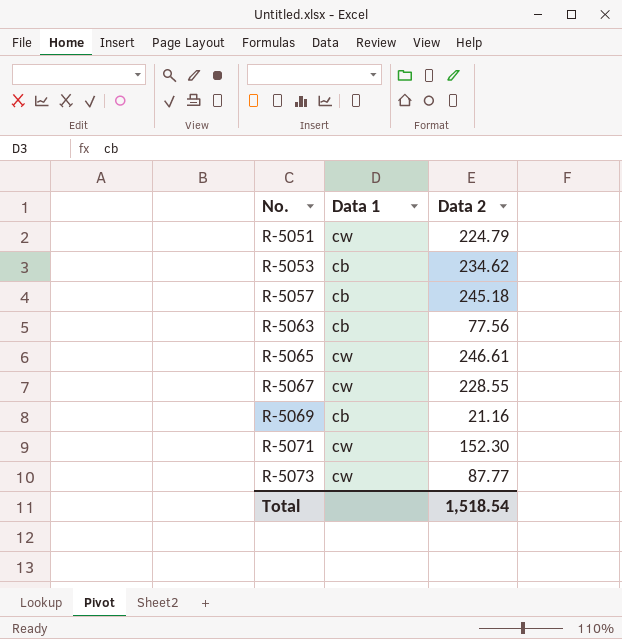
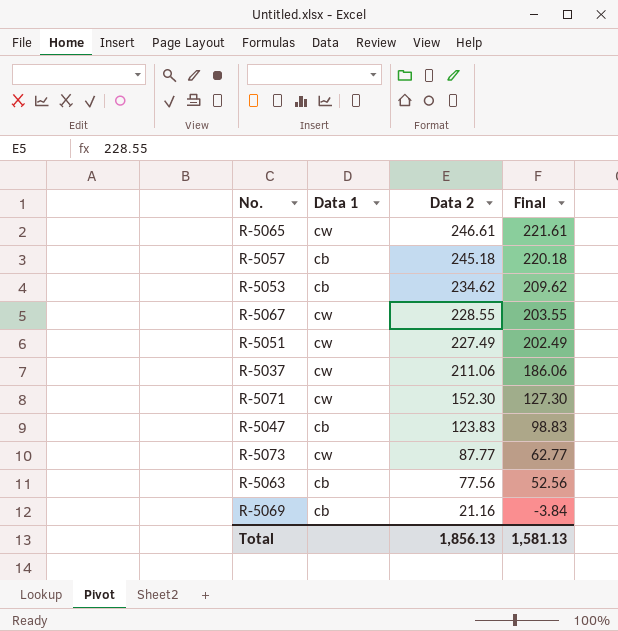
row order: No. ascending -> Data 2 descending
column Final | formula: none -> [Data 2] - 25
R-5051 | Data 2: 224.79 -> 227.49
row R-5037: none -> cw | 211.06 | 186.06
row R-5047: none -> cb | 123.83 | 98.83
Total | Data 2: 1,518.54 -> 1,856.13

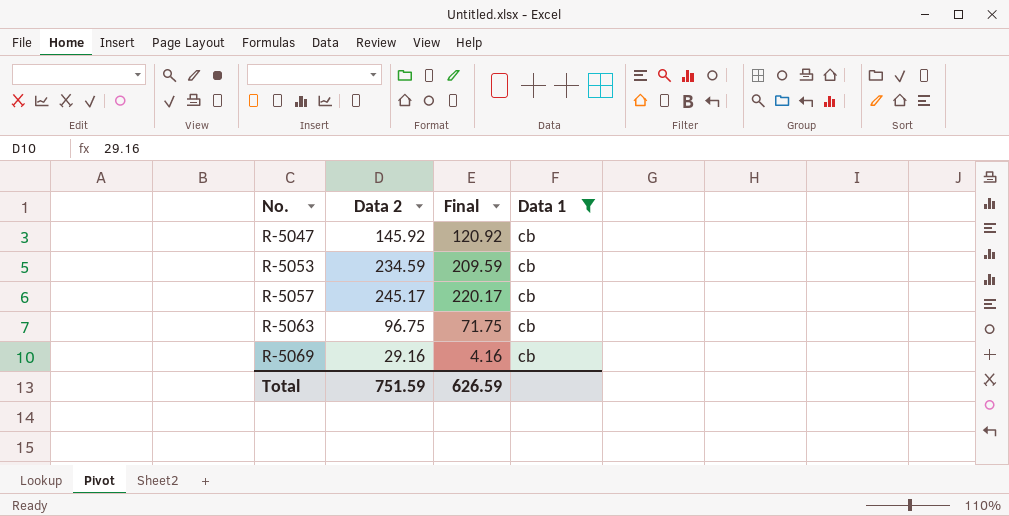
filter: none -> Data 1 = cb
row order: Data 2 descending -> No. ascending
column Data 1 | position: 2 -> 4
R-5047 | Data 2: 123.83 -> 145.92
R-5047 | Final: 98.83 -> 120.92
R-5053 | Data 2: 234.62 -> 234.59
R-5053 | Final: 209.62 -> 209.59
R-5057 | Data 2: 245.18 -> 245.17
R-5057 | Final: 220.18 -> 220.17
R-5063 | Data 2: 77.56 -> 96.75
R-5063 | Final: 52.56 -> 71.75
R-5069 | Data 2: 21.16 -> 29.16
R-5069 | Final: -3.84 -> 4.16
Total | Data 2: 1,856.13 -> 751.59
Total | Final: 1,581.13 -> 626.59

